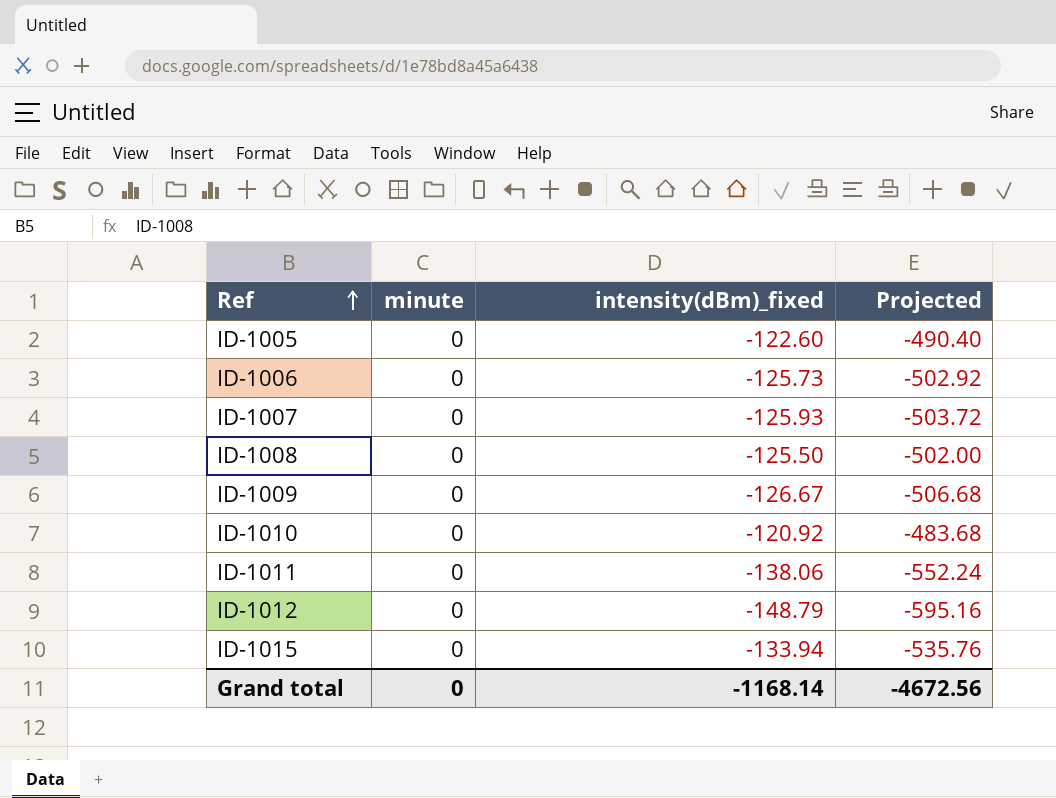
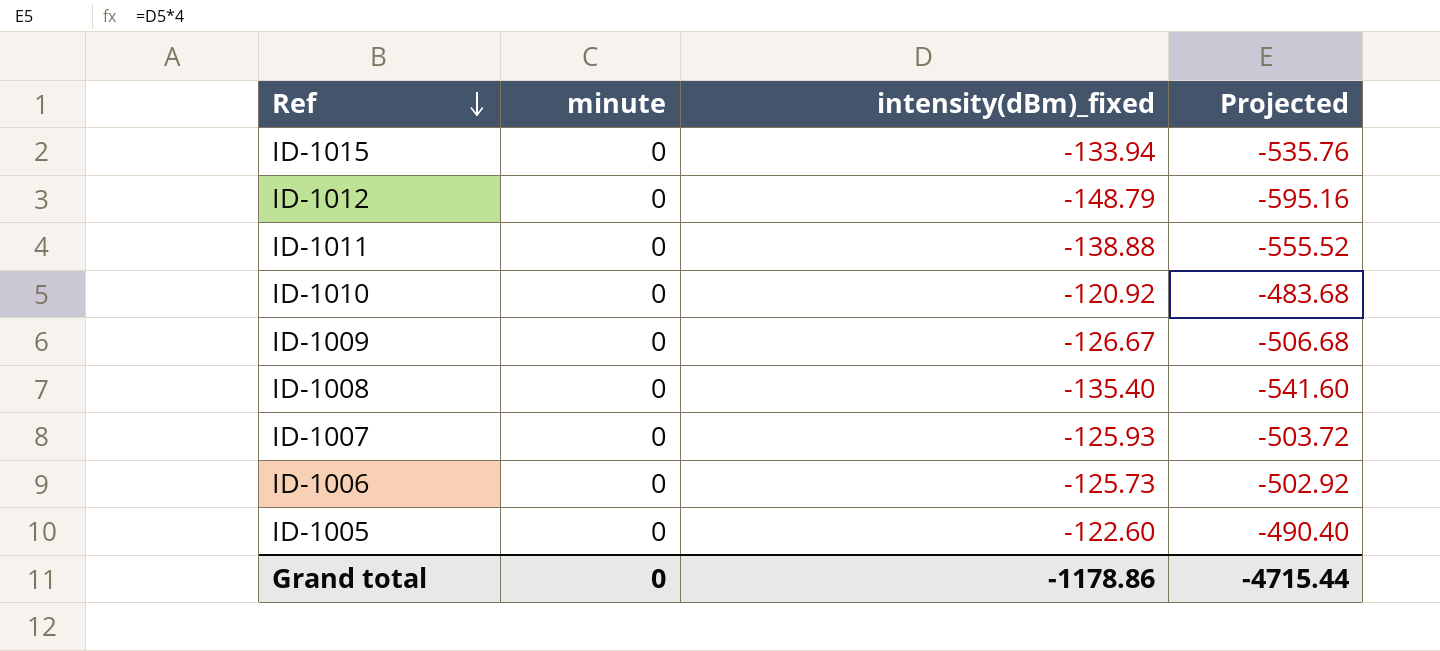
row order: Ref ascending -> Ref descending
ID-1011 | intensity(dBm)_fixed: -138.06 -> -138.88
ID-1011 | Projected: -552.24 -> -555.52
ID-1008 | intensity(dBm)_fixed: -125.50 -> -135.40
ID-1008 | Projected: -502.00 -> -541.60
Grand total | intensity(dBm)_fixed: -1168.14 -> -1178.86
Grand total | Projected: -4672.56 -> -4715.44

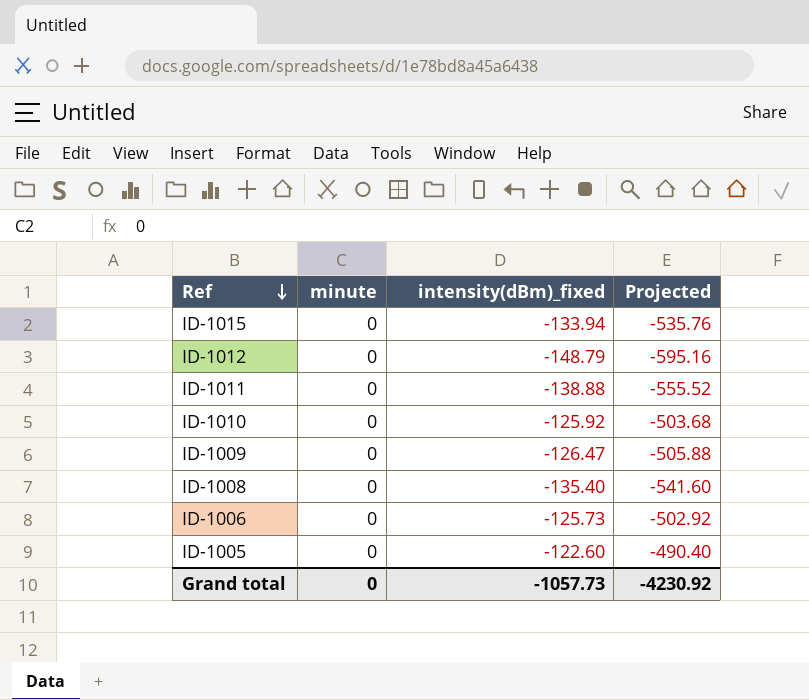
row ID-1007: 0 | -125.93 | -503.72 -> none
ID-1010 | intensity(dBm)_fixed: -120.92 -> -125.92
ID-1010 | Projected: -483.68 -> -503.68
ID-1009 | intensity(dBm)_fixed: -126.67 -> -126.47
ID-1009 | Projected: -506.68 -> -505.88
Grand total | intensity(dBm)_fixed: -1178.86 -> -1057.73
Grand total | Projected: -4715.44 -> -4230.92

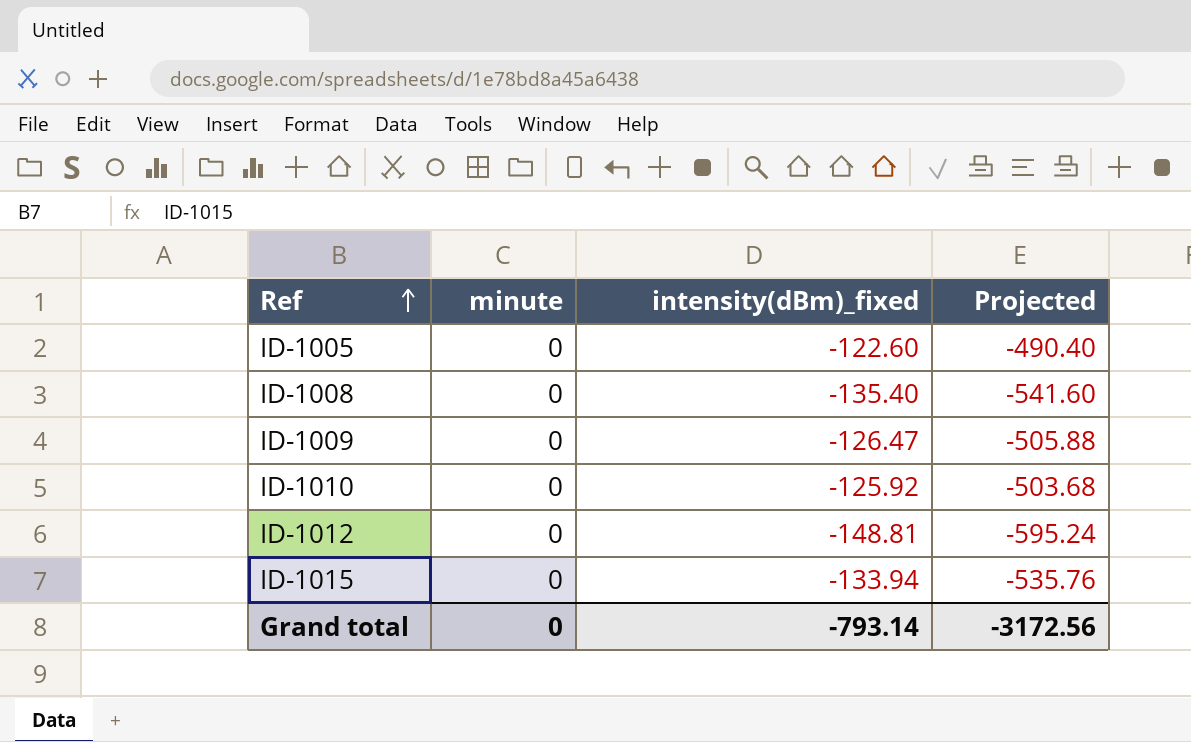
row order: Ref descending -> Ref ascending
row ID-1011: 0 | -138.88 | -555.52 -> none
row ID-1006: 0 | -125.73 | -502.92 -> none
ID-1012 | intensity(dBm)_fixed: -148.79 -> -148.81
ID-1012 | Projected: -595.16 -> -595.24
Grand total | intensity(dBm)_fixed: -1057.73 -> -793.14
Grand total | Projected: -4230.92 -> -3172.56

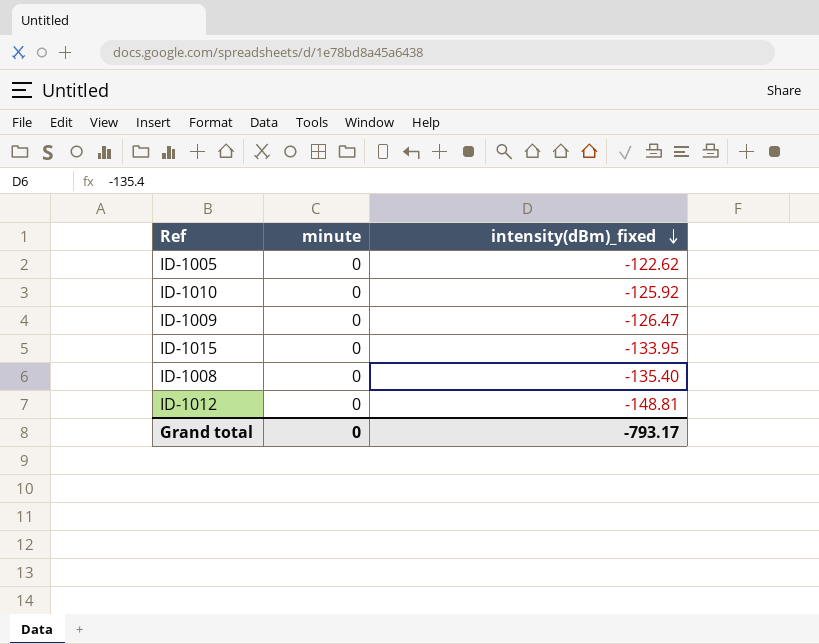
row order: Ref ascending -> intensity(dBm)_fixed descending
column Projected | formula: [intensity(dBm)_fixed] * 4 -> none
ID-1005 | intensity(dBm)_fixed: -122.60 -> -122.62
ID-1015 | intensity(dBm)_fixed: -133.94 -> -133.95
Grand total | intensity(dBm)_fixed: -793.14 -> -793.17

